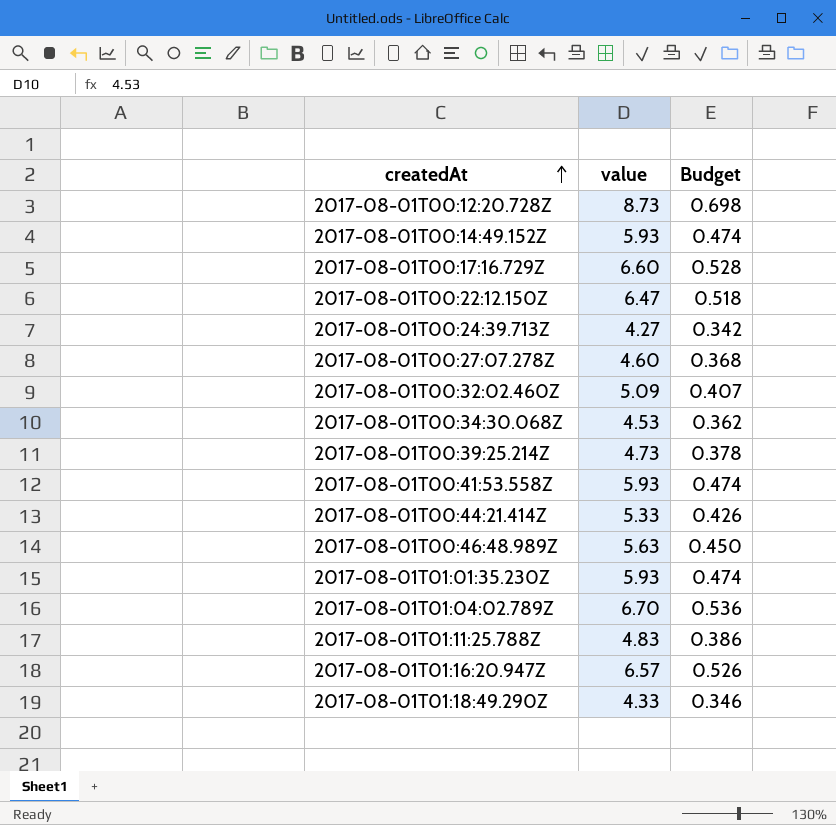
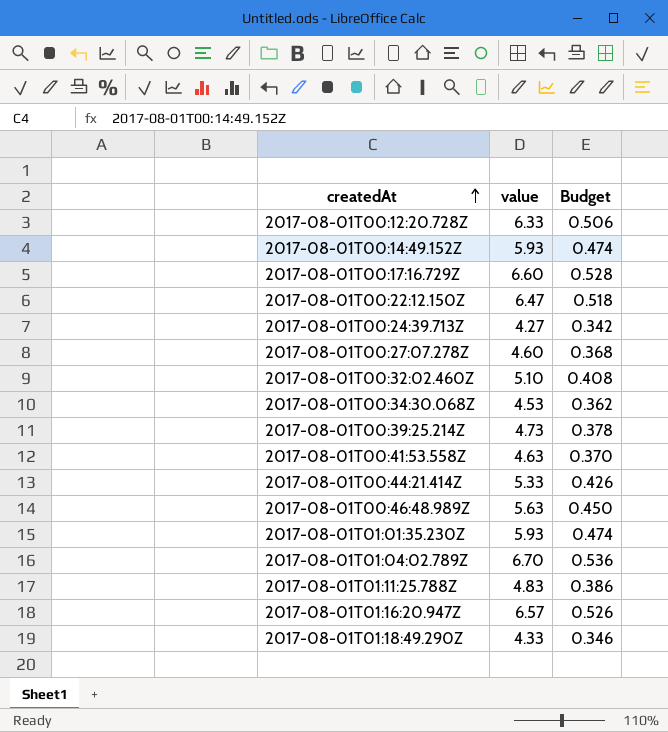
2017-08-01T00:12:20.728Z | value: 8.73 -> 6.33
2017-08-01T00:12:20.728Z | Budget: 0.698 -> 0.506
2017-08-01T00:32:02.460Z | value: 5.09 -> 5.10
2017-08-01T00:32:02.460Z | Budget: 0.407 -> 0.408
2017-08-01T00:41:53.558Z | value: 5.93 -> 4.63
2017-08-01T00:41:53.558Z | Budget: 0.474 -> 0.370

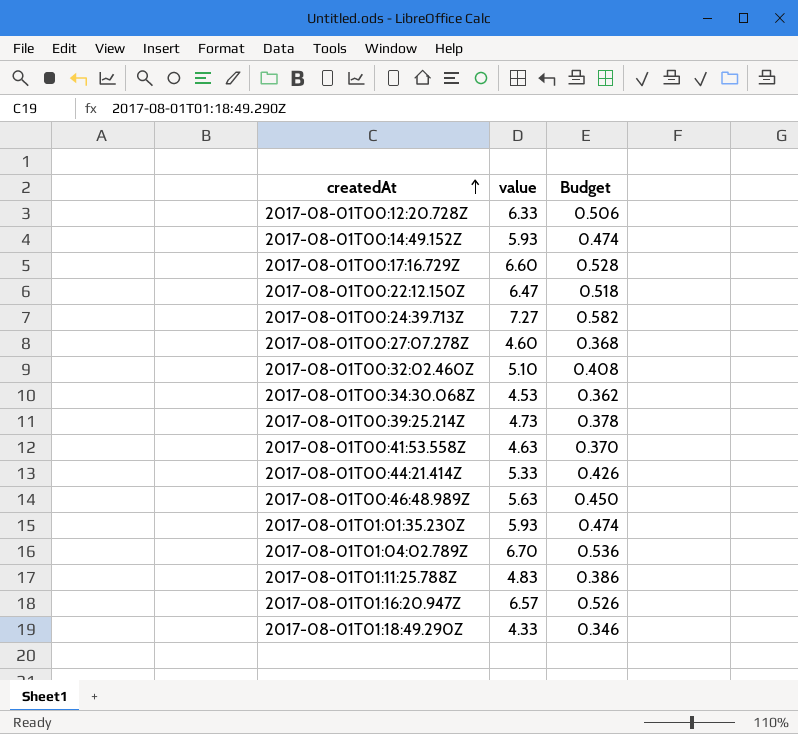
2017-08-01T00:24:39.713Z | value: 4.27 -> 7.27
2017-08-01T00:24:39.713Z | Budget: 0.342 -> 0.582

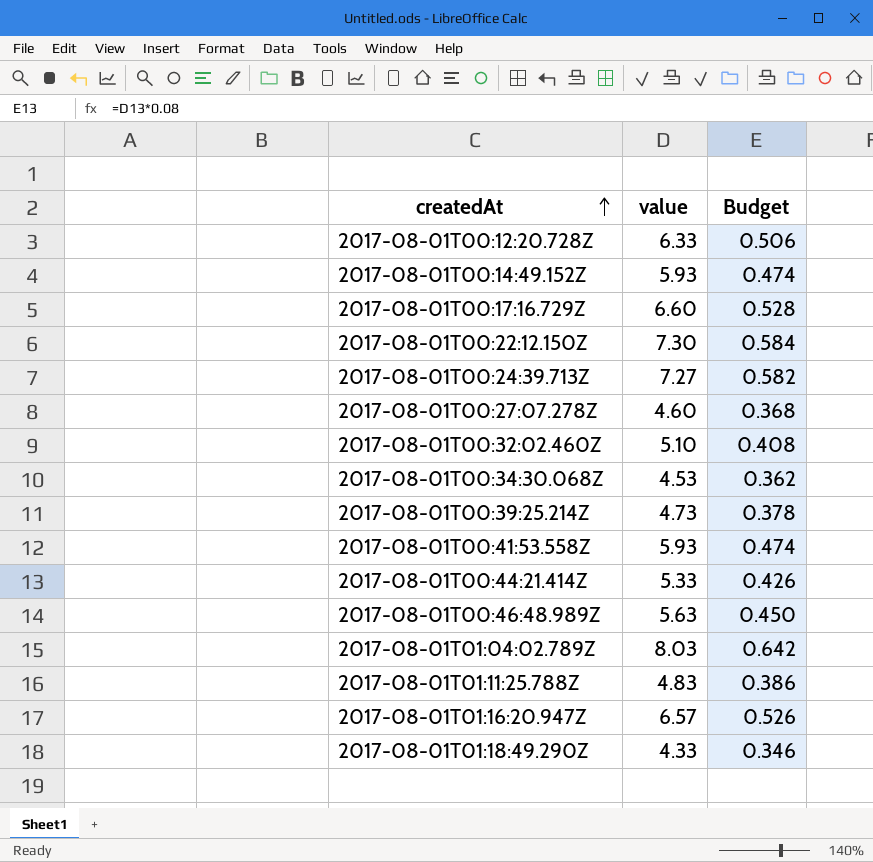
row 2017-08-01T01:01:35.230Z: 5.93 | 0.474 -> none
2017-08-01T00:22:12.150Z | value: 6.47 -> 7.30
2017-08-01T00:22:12.150Z | Budget: 0.518 -> 0.584
2017-08-01T00:41:53.558Z | value: 4.63 -> 5.93
2017-08-01T00:41:53.558Z | Budget: 0.370 -> 0.474
2017-08-01T01:04:02.789Z | value: 6.70 -> 8.03
2017-08-01T01:04:02.789Z | Budget: 0.536 -> 0.642

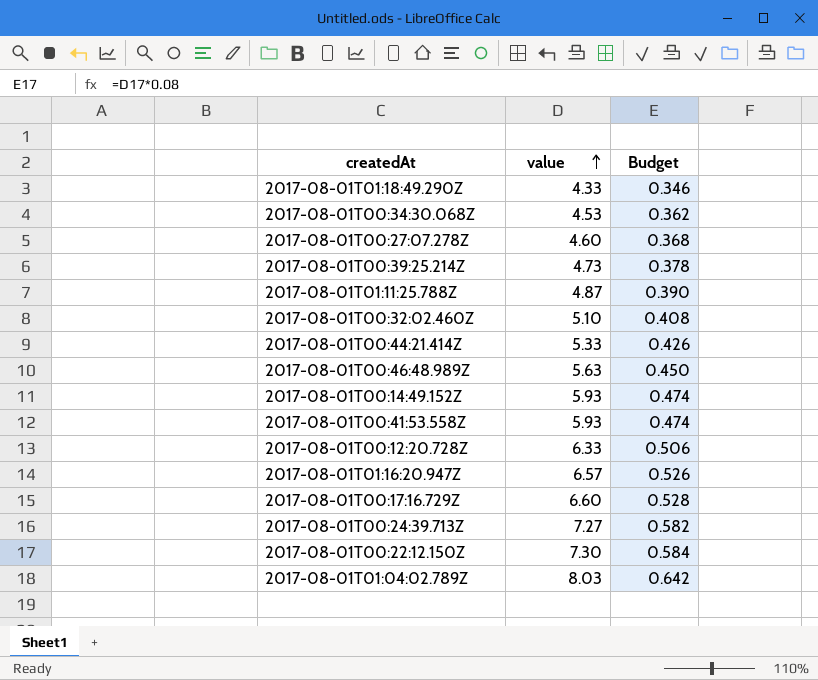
row order: createdAt ascending -> value ascending
2017-08-01T01:11:25.788Z | value: 4.83 -> 4.87
2017-08-01T01:11:25.788Z | Budget: 0.386 -> 0.390

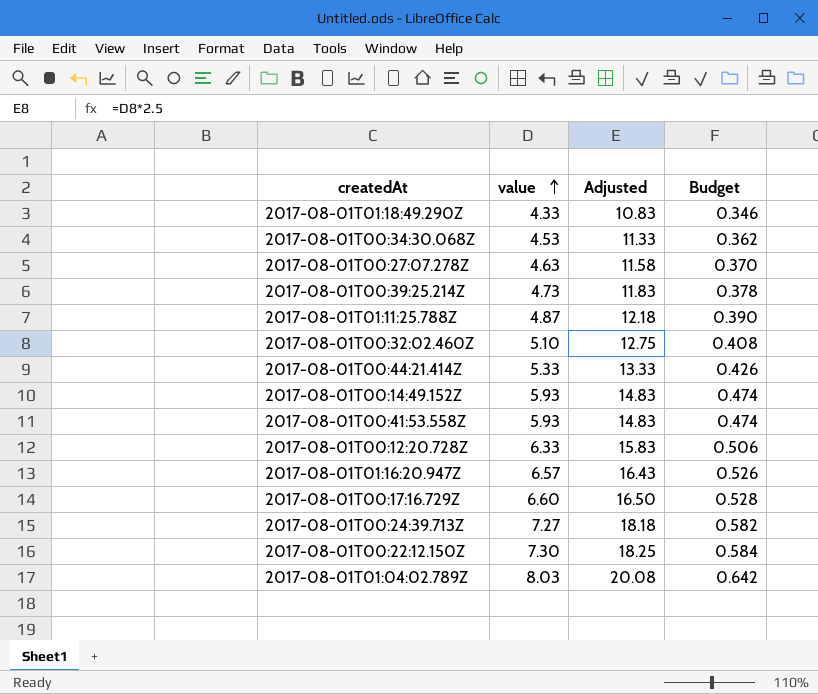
column Adjusted | formula: none -> [value] * 2.5
row 2017-08-01T00:46:48.989Z: 5.63 | 0.450 -> none
2017-08-01T00:27:07.278Z | value: 4.60 -> 4.63
2017-08-01T00:27:07.278Z | Budget: 0.368 -> 0.370

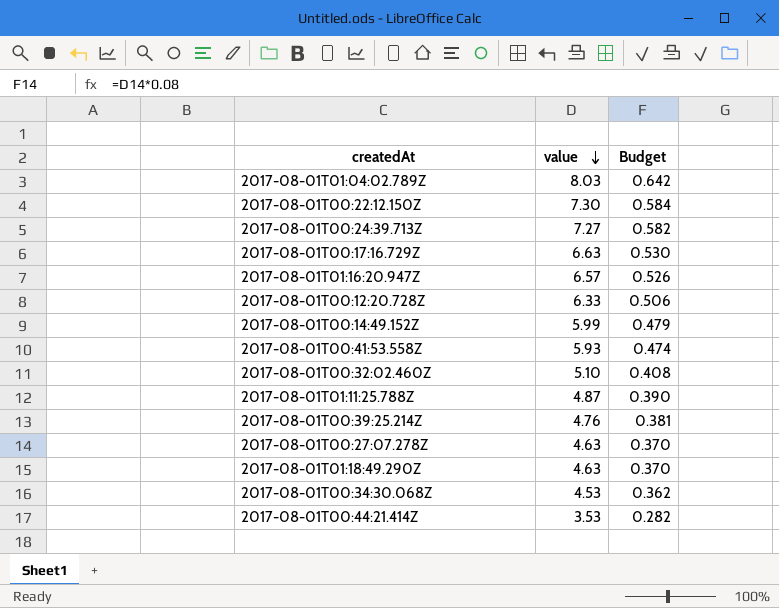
row order: value ascending -> value descending
column Adjusted | formula: [value] * 2.5 -> none
2017-08-01T00:17:16.729Z | value: 6.60 -> 6.63
2017-08-01T00:17:16.729Z | Budget: 0.528 -> 0.530
2017-08-01T00:14:49.152Z | value: 5.93 -> 5.99
2017-08-01T00:14:49.152Z | Budget: 0.474 -> 0.479
2017-08-01T00:39:25.214Z | value: 4.73 -> 4.76
2017-08-01T00:39:25.214Z | Budget: 0.378 -> 0.381
2017-08-01T01:18:49.290Z | value: 4.33 -> 4.63
2017-08-01T01:18:49.290Z | Budget: 0.346 -> 0.370
2017-08-01T00:44:21.414Z | value: 5.33 -> 3.53
2017-08-01T00:44:21.414Z | Budget: 0.426 -> 0.282

